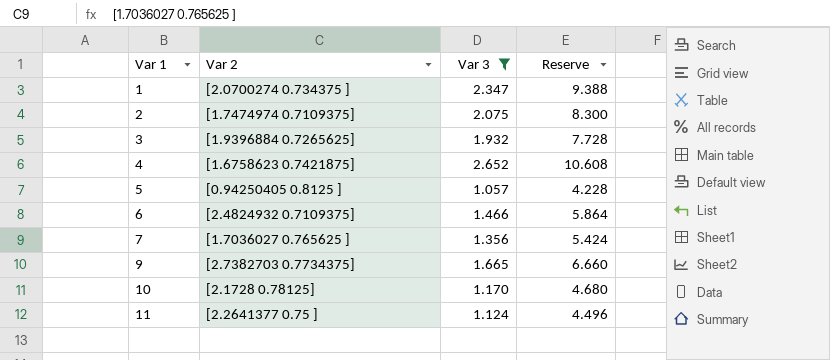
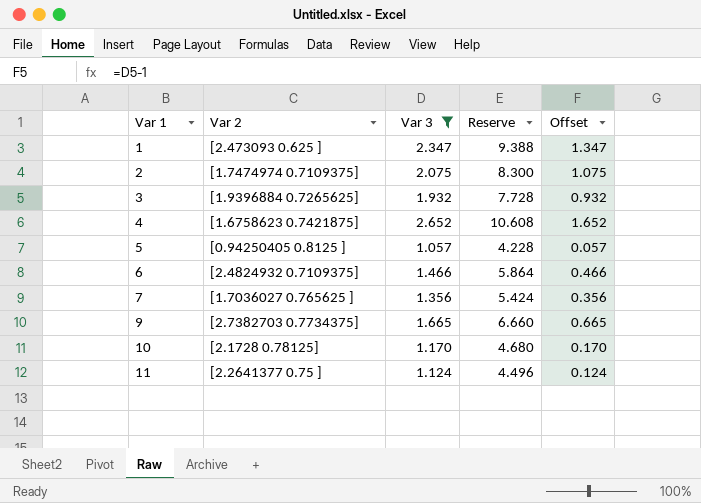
column Offset | formula: none -> [Var 3] - 1
1 | Var 2: [2.0700274 0.734375 ] -> [2.473093 0.625 ]

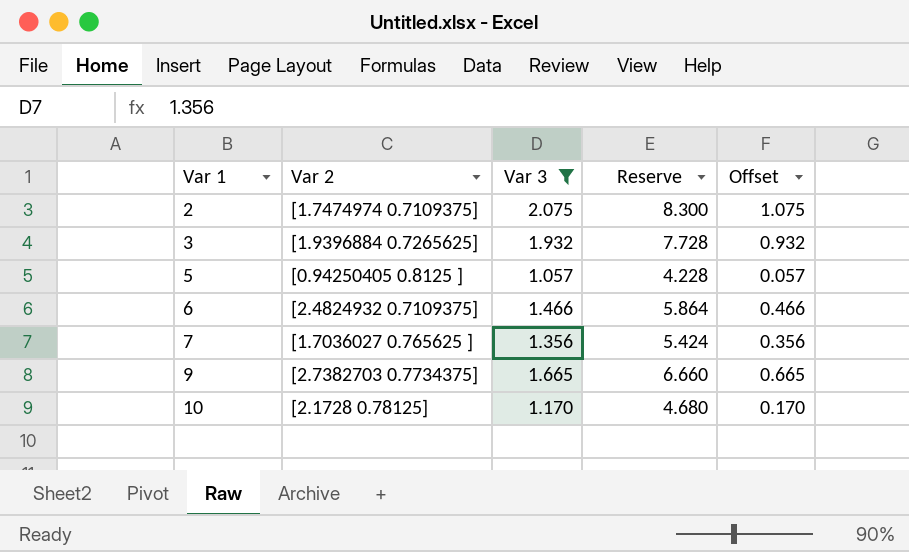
row 1: [2.473093 0.625 ] | 2.347 | 9.388 | 1.347 -> none
row 4: [1.6758623 0.7421875] | 2.652 | 10.608 | 1.652 -> none
row 11: [2.2641377 0.75 ] | 1.124 | 4.496 | 0.124 -> none

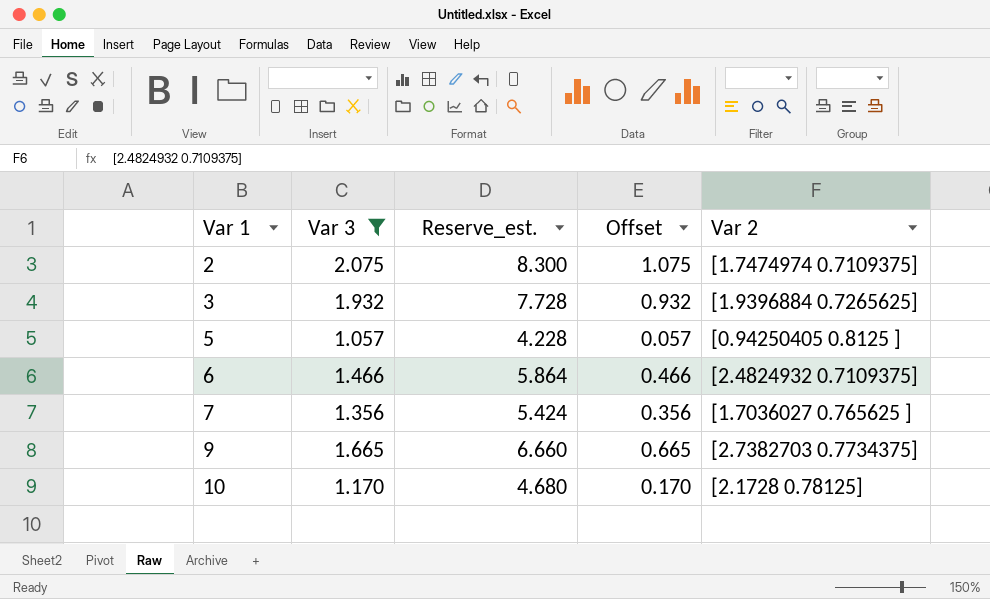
column name: Reserve -> Reserve_est.
column Var 2 | position: 2 -> 5

